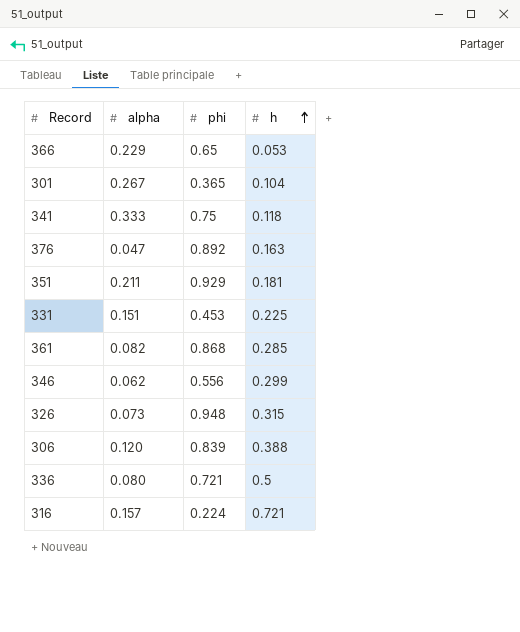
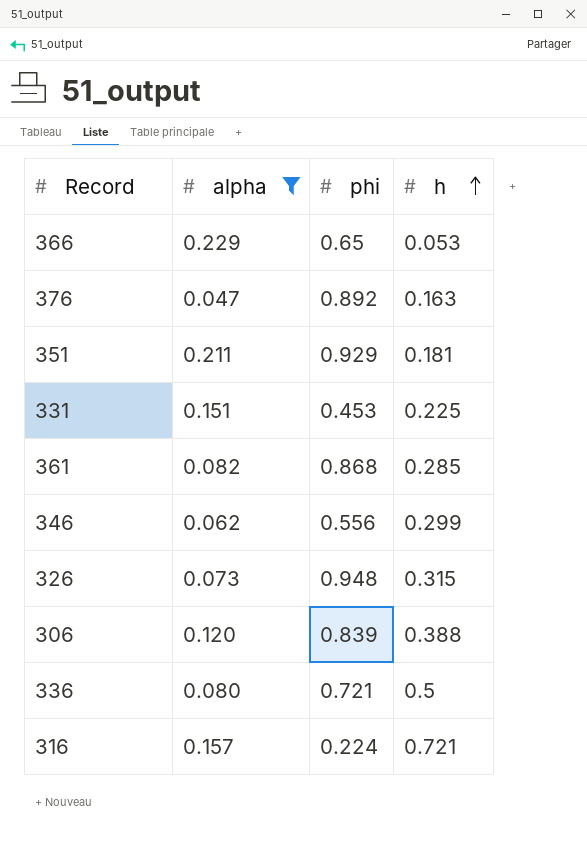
filter: none -> alpha <= 0.229

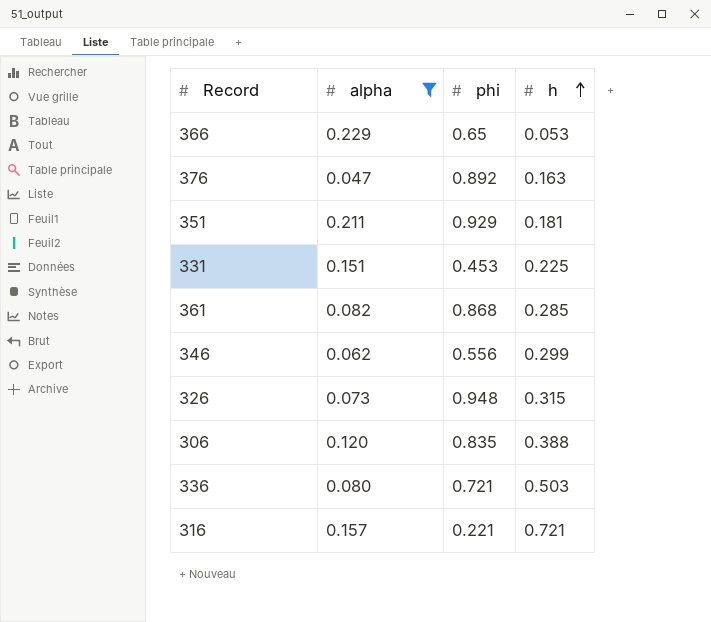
306 | phi: 0.839 -> 0.835
336 | h: 0.5 -> 0.503
316 | phi: 0.224 -> 0.221

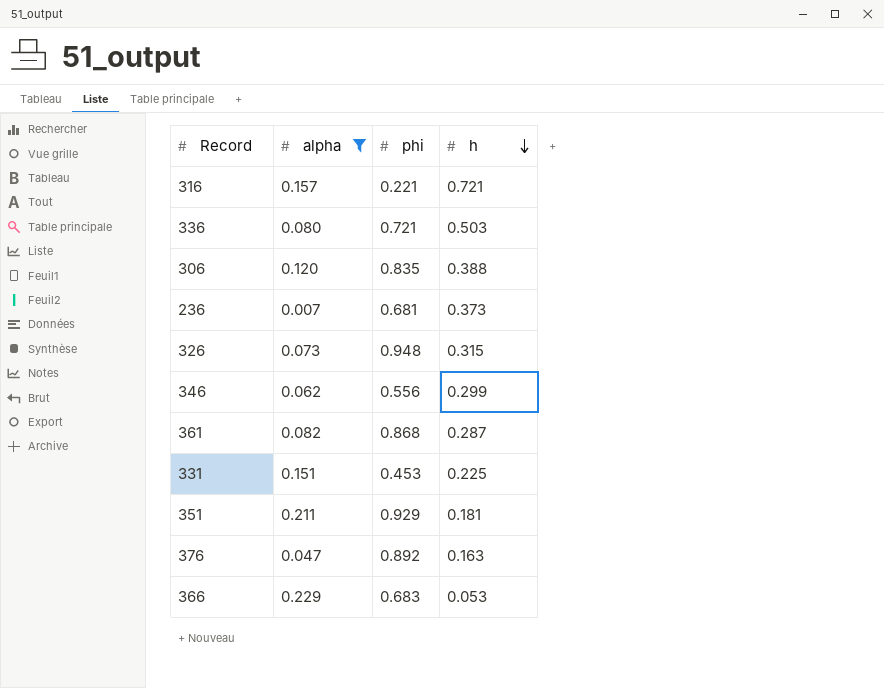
row order: h ascending -> h descending
row 236: none -> 0.007 | 0.681 | 0.373
361 | h: 0.285 -> 0.287
366 | phi: 0.65 -> 0.683

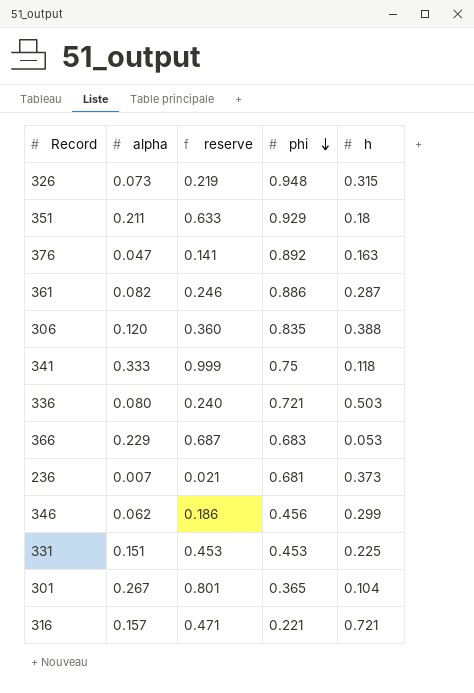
filter: alpha <= 0.229 -> none
row order: h descending -> phi descending
column reserve | formula: none -> [alpha] * 3
351 | h: 0.181 -> 0.18
361 | phi: 0.868 -> 0.886
346 | phi: 0.556 -> 0.456

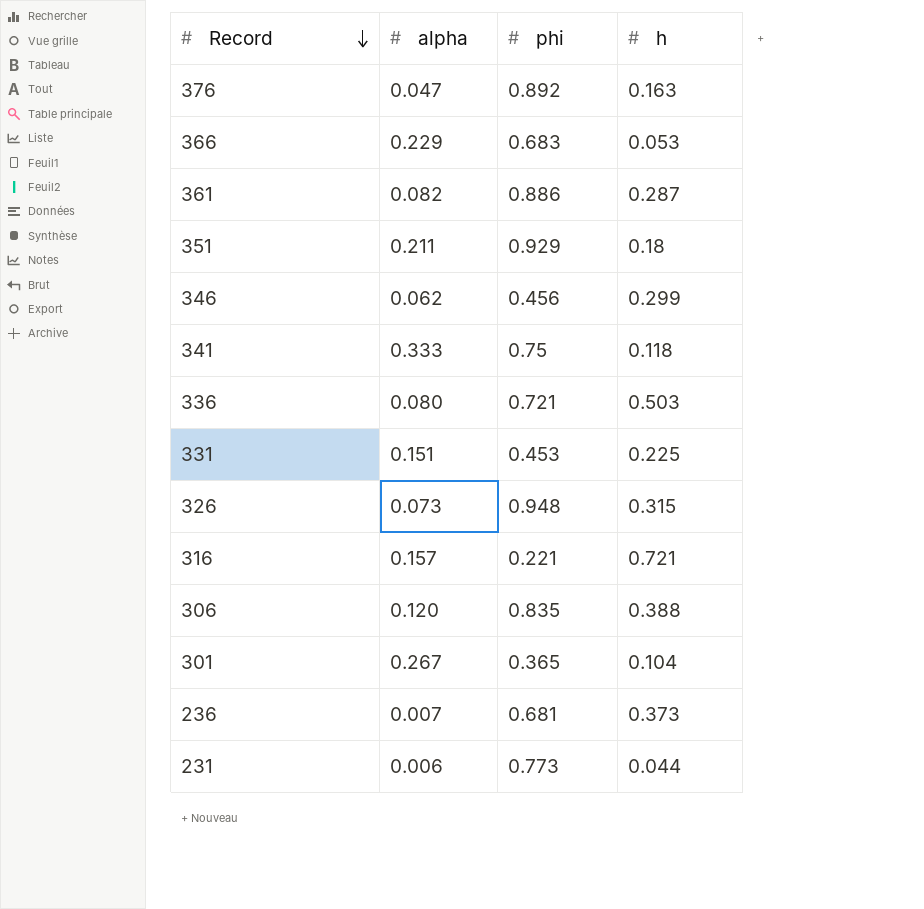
row order: phi descending -> Record descending
column reserve | formula: [alpha] * 3 -> none
row 231: none -> 0.006 | 0.773 | 0.044

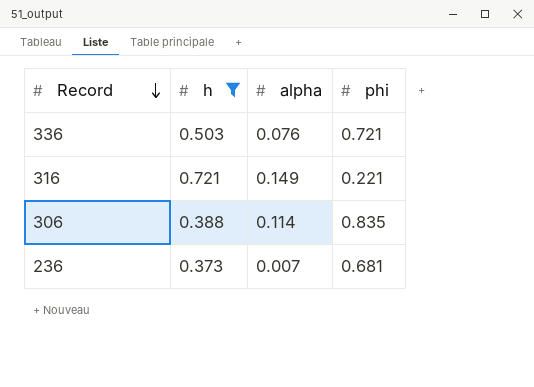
filter: none -> h >= 0.373
column h | position: 4 -> 2
336 | alpha: 0.080 -> 0.076
316 | alpha: 0.157 -> 0.149
306 | alpha: 0.120 -> 0.114

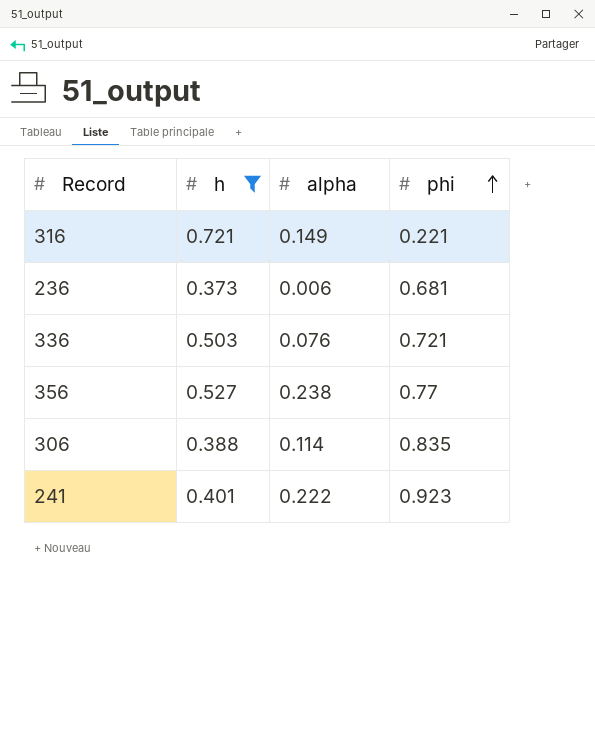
row order: Record descending -> phi ascending
236 | alpha: 0.007 -> 0.006
row 356: none -> 0.527 | 0.238 | 0.77
row 241: none -> 0.401 | 0.222 | 0.923

